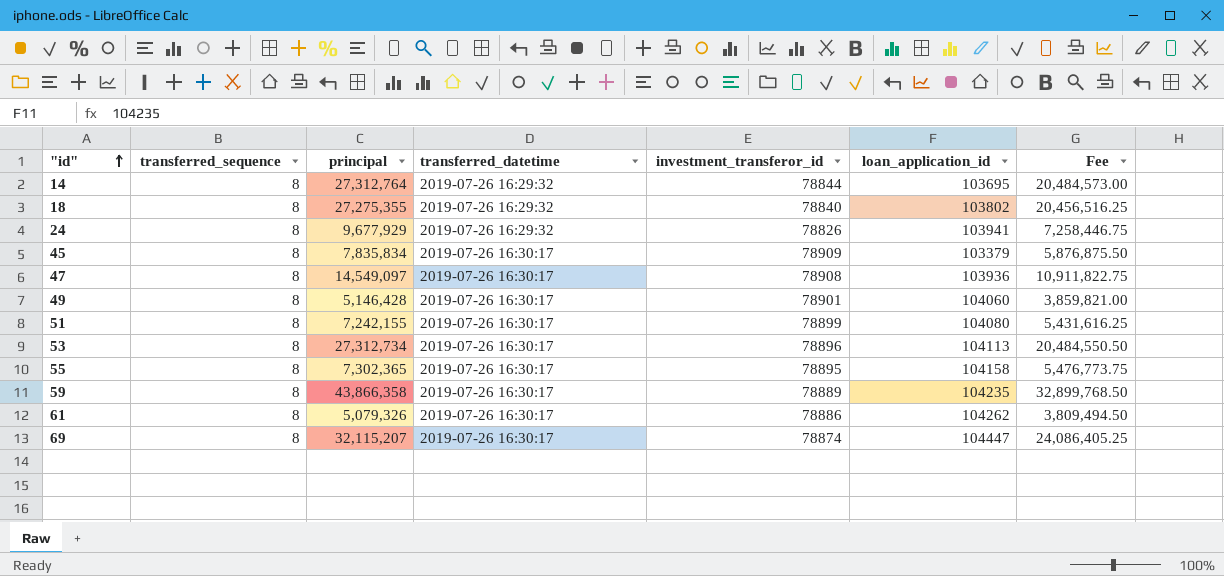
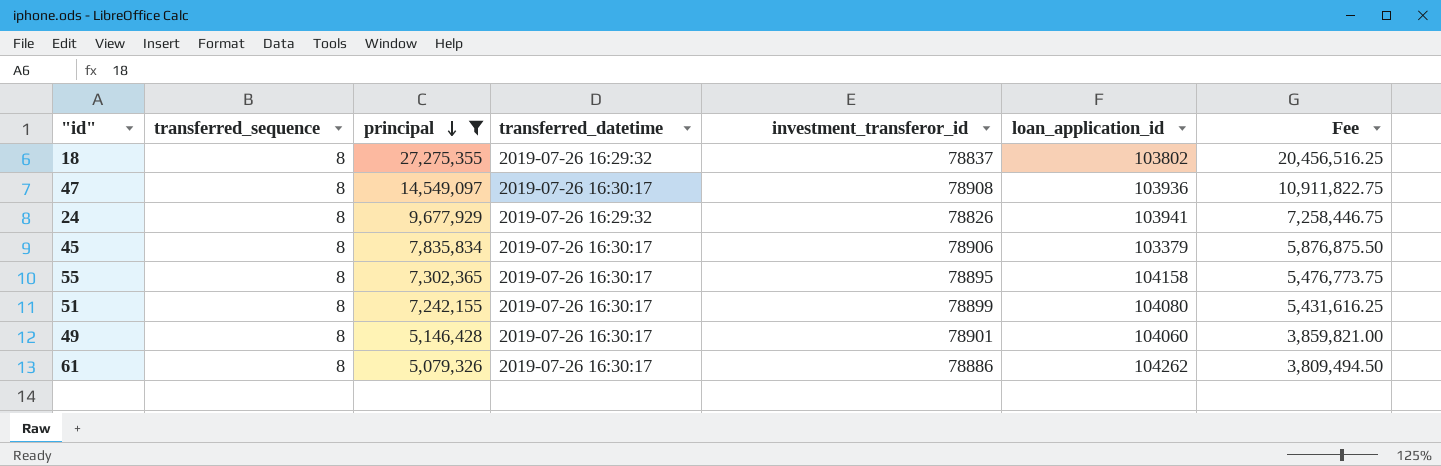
filter: none -> principal <= 27,275,355
row order: "id" ascending -> principal descending
18 | investment_transferor_id: 78840 -> 78837
45 | investment_transferor_id: 78909 -> 78906

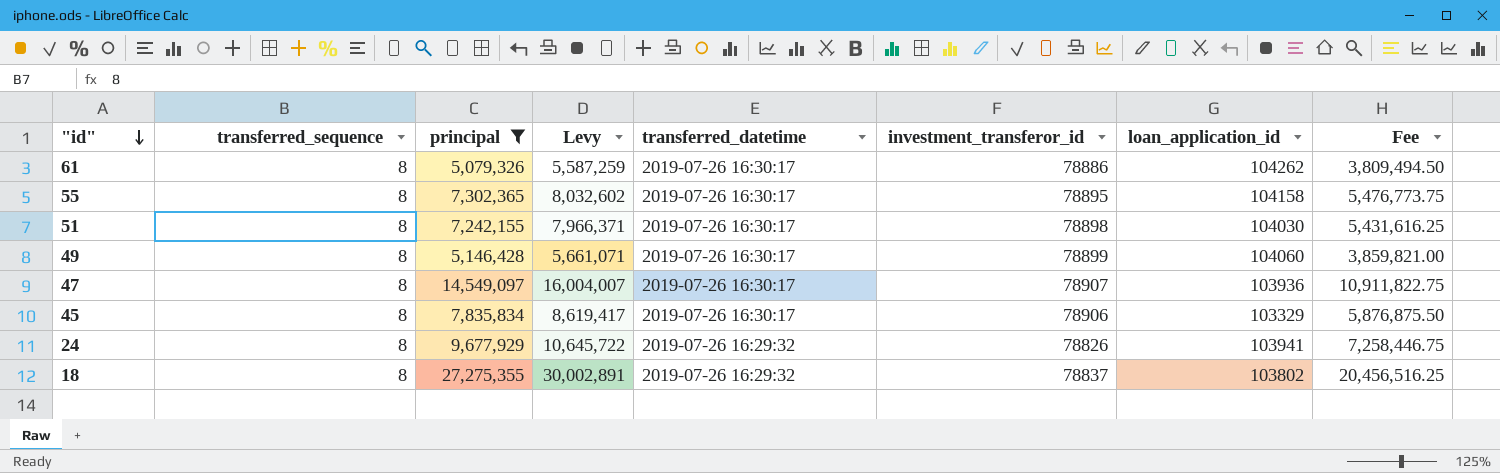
row order: principal descending -> "id" descending
column Levy | formula: none -> [principal] * 1.1
51 | investment_transferor_id: 78899 -> 78898
51 | loan_application_id: 104080 -> 104030
49 | investment_transferor_id: 78901 -> 78899
47 | investment_transferor_id: 78908 -> 78907
45 | loan_application_id: 103379 -> 103329

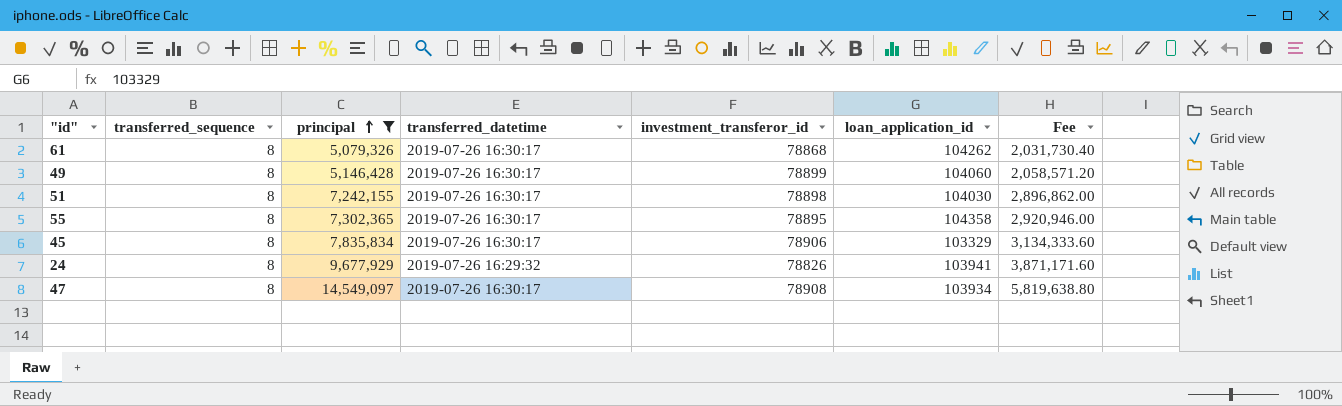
row order: "id" descending -> principal ascending
column Levy | formula: [principal] * 1.1 -> none
column Fee | formula: [principal] * 0.75 -> [principal] * 0.4
row 18: 8 | 27,275,355 | 30,002,891 | 2019-07-26 16:29:32 | 78837 | 103802 | 20,456,516.25 -> none
61 | investment_transferor_id: 78886 -> 78868
55 | loan_application_id: 104158 -> 104358
47 | investment_transferor_id: 78907 -> 78908
47 | loan_application_id: 103936 -> 103934

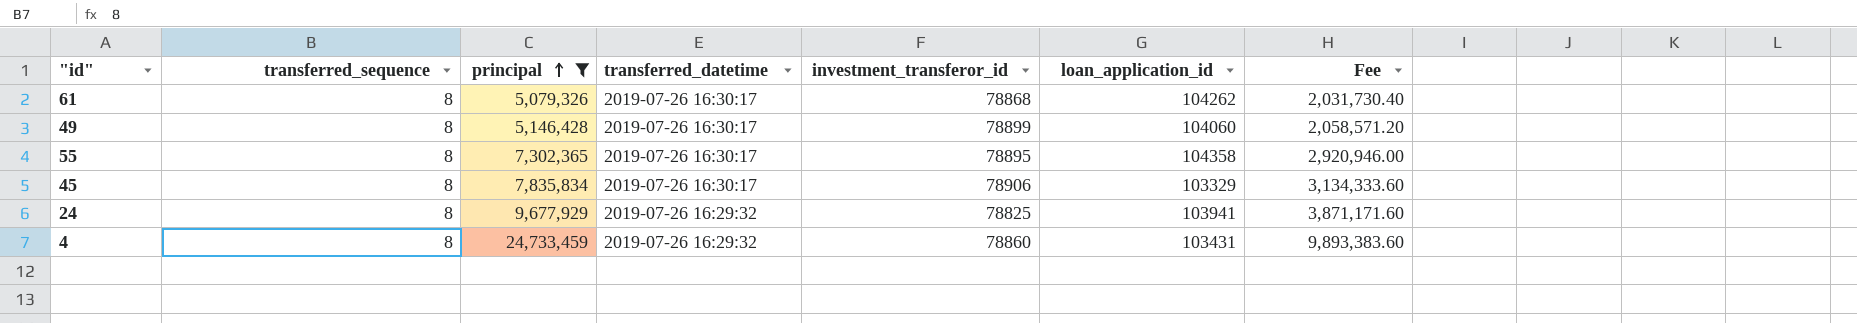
row 51: 8 | 7,242,155 | 2019-07-26 16:30:17 | 78898 | 104030 | 2,896,862.00 -> none
row 47: 8 | 14,549,097 | 2019-07-26 16:30:17 | 78908 | 103934 | 5,819,638.80 -> none
24 | investment_transferor_id: 78826 -> 78825
row 4: none -> 8 | 24,733,459 | 2019-07-26 16:29:32 | 78860 | 103431 | 9,893,383.60

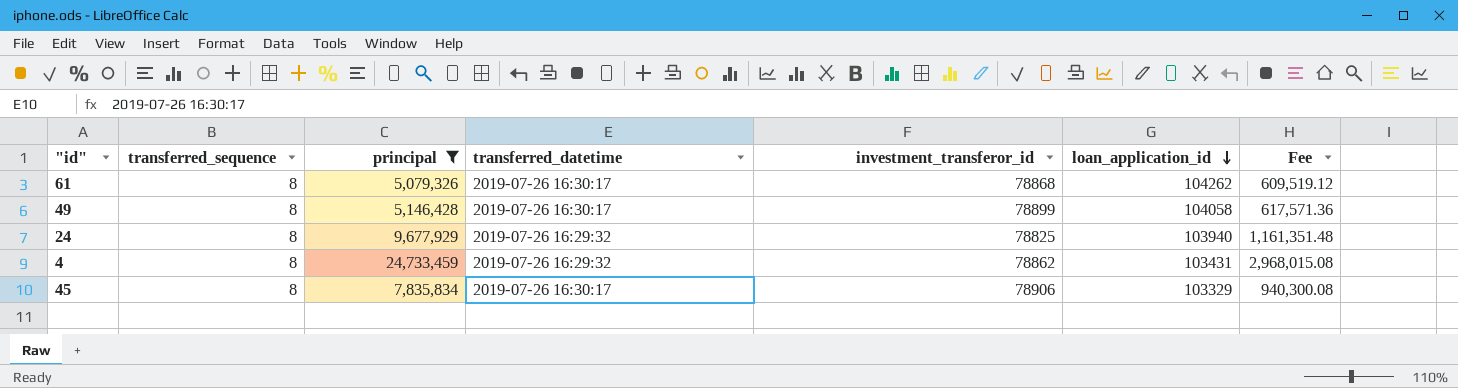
row order: principal ascending -> loan_application_id descending
column Fee | formula: [principal] * 0.4 -> [principal] * 0.12
row 55: 8 | 7,302,365 | 2019-07-26 16:30:17 | 78895 | 104358 | 2,920,946.00 -> none
49 | loan_application_id: 104060 -> 104058
24 | loan_application_id: 103941 -> 103940
4 | investment_transferor_id: 78860 -> 78862

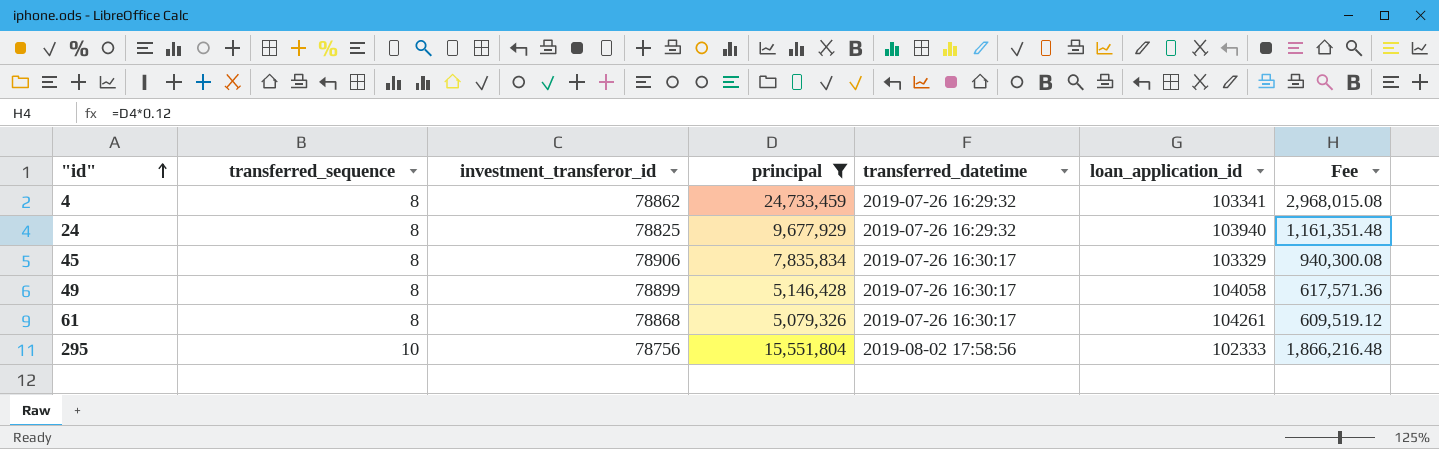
row order: loan_application_id descending -> "id" ascending
column investment_transferor_id | position: 5 -> 3
4 | loan_application_id: 103431 -> 103341
61 | loan_application_id: 104262 -> 104261
row 295: none -> 10 | 78756 | 15,551,804 | 2019-08-02 17:58:56 | 102333 | 1,866,216.48

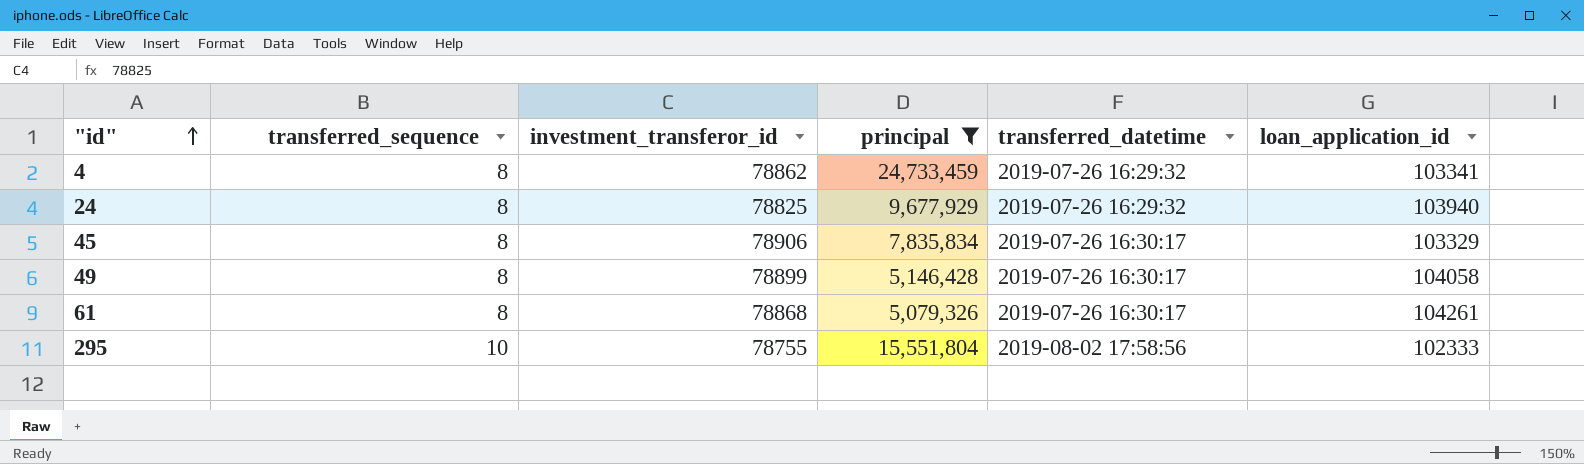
column Fee | formula: [principal] * 0.12 -> none
295 | investment_transferor_id: 78756 -> 78755

